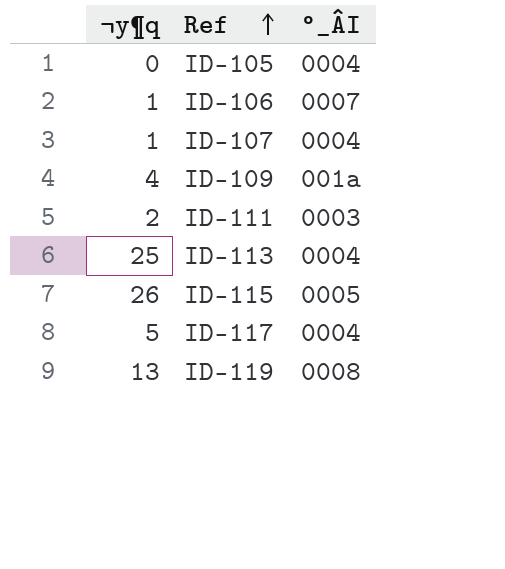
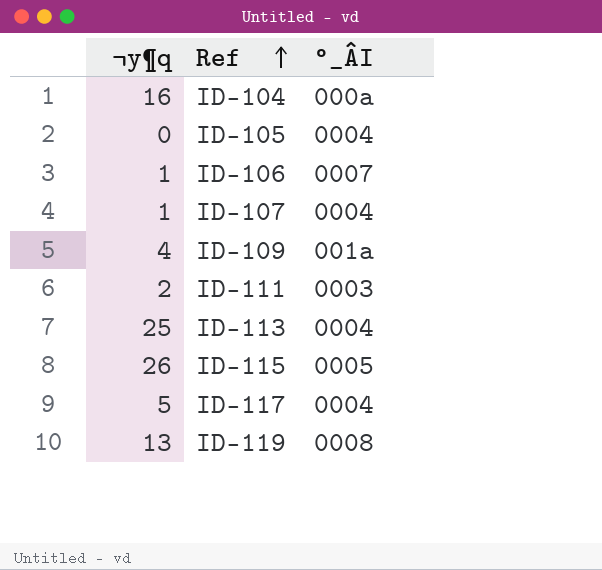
row ID-104: none -> 16 | 000a

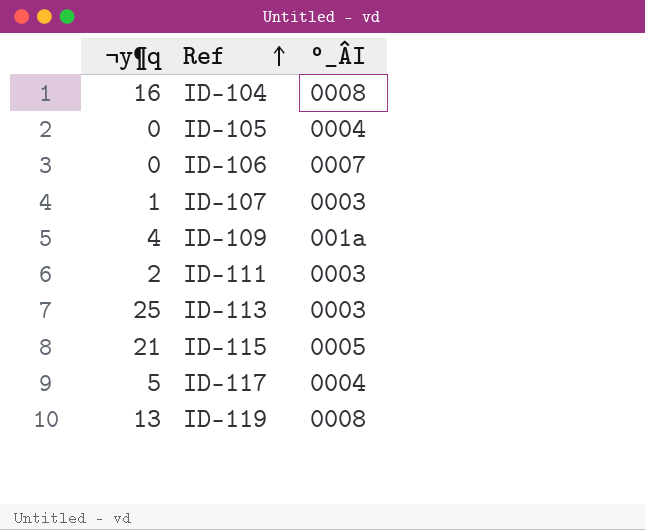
ID-104 | °_ÂI: 000a -> 0008
ID-106 | ¬y¶q: 1 -> 0
ID-107 | °_ÂI: 0004 -> 0003
ID-113 | °_ÂI: 0004 -> 0003
ID-115 | ¬y¶q: 26 -> 21

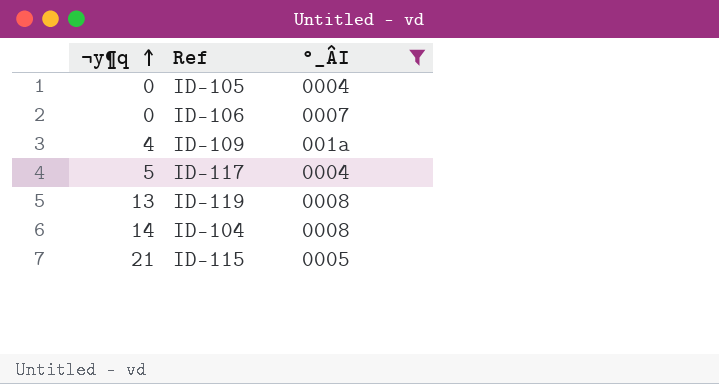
filter: none -> °_ÂI != 0003
row order: Ref ascending -> ¬y¶q ascending
ID-104 | ¬y¶q: 16 -> 14

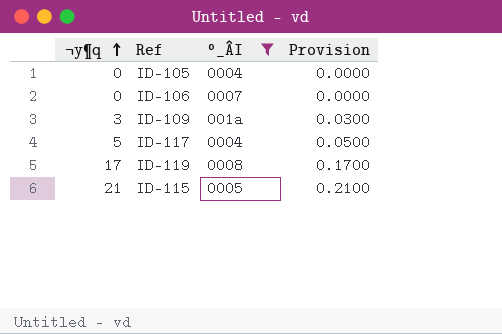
column Provision | formula: none -> [¬y¶q] * 0.01
row ID-104: 14 | 0008 -> none
ID-109 | ¬y¶q: 4 -> 3
ID-119 | ¬y¶q: 13 -> 17

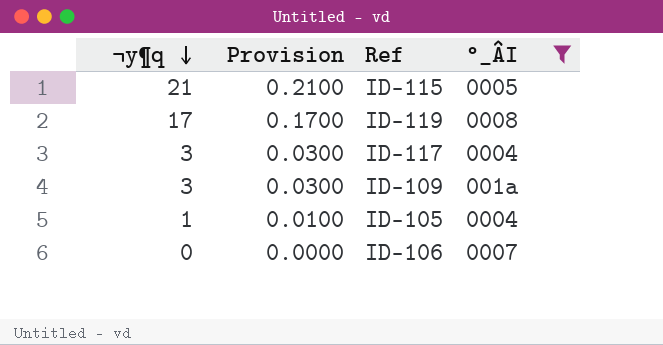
row order: ¬y¶q ascending -> ¬y¶q descending
column Provision | position: 4 -> 2
ID-117 | ¬y¶q: 5 -> 3
ID-117 | Provision: 0.0500 -> 0.0300
ID-105 | ¬y¶q: 0 -> 1
ID-105 | Provision: 0.0000 -> 0.0100

